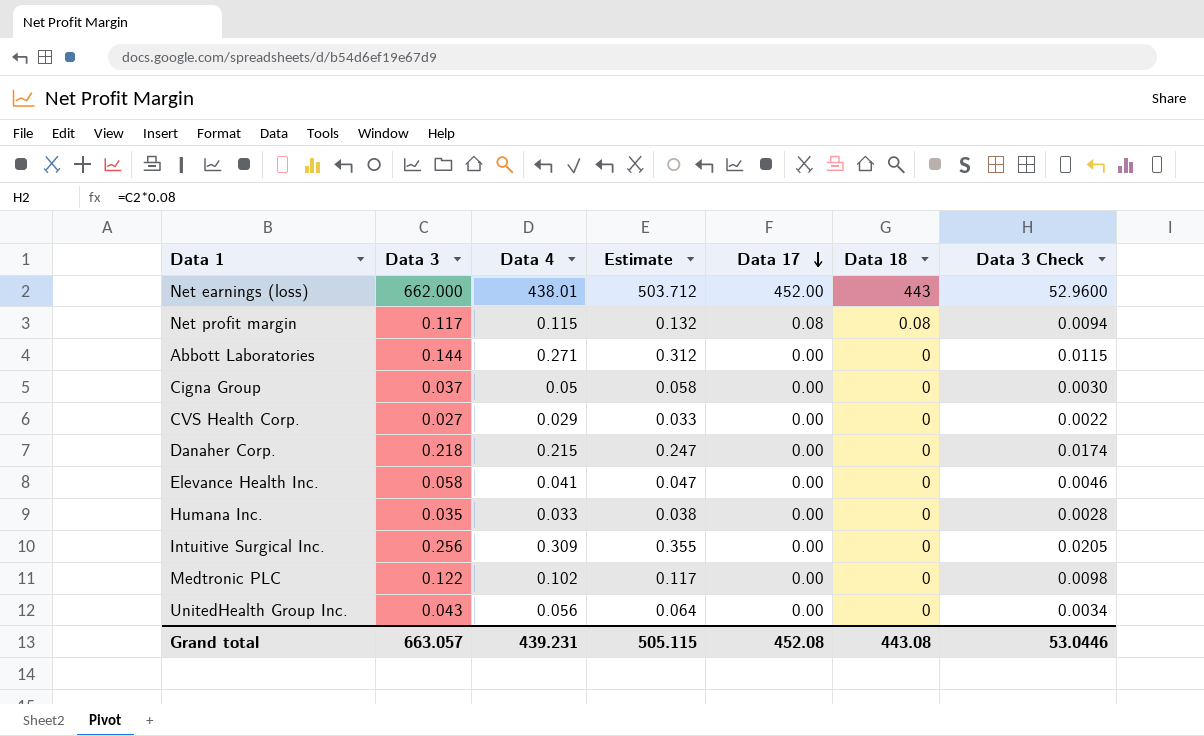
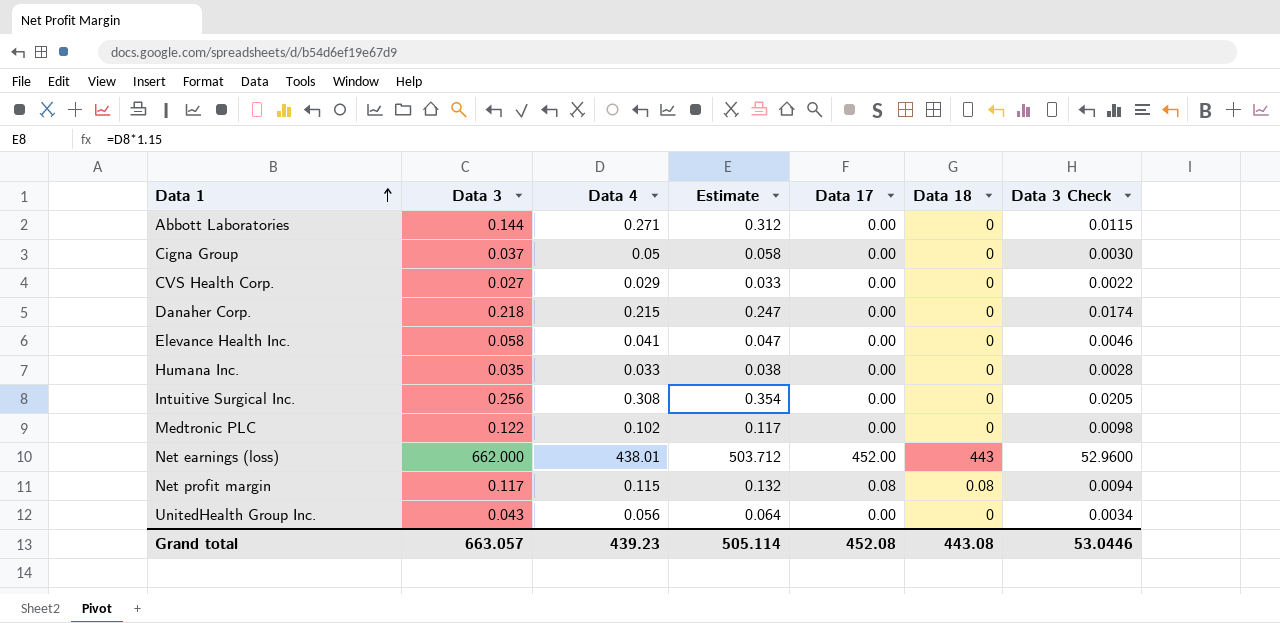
row order: Data 17 descending -> Data 1 ascending
Intuitive Surgical Inc. | Data 4: 0.309 -> 0.308
Intuitive Surgical Inc. | Estimate: 0.355 -> 0.354
Grand total | Data 4: 439.231 -> 439.23
Grand total | Estimate: 505.115 -> 505.114

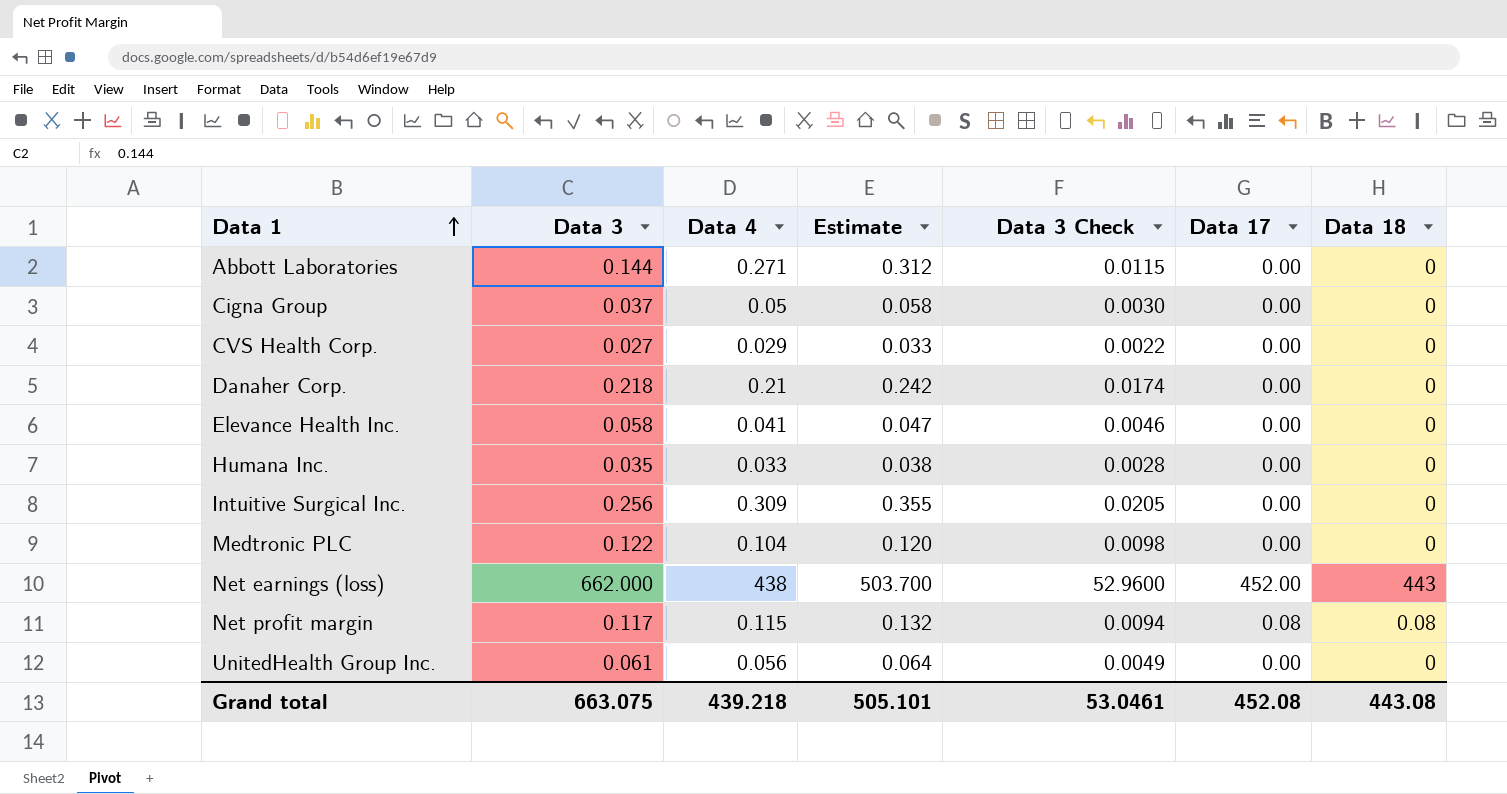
column Data 3 Check | position: 7 -> 5
Danaher Corp. | Data 4: 0.215 -> 0.21
Danaher Corp. | Estimate: 0.247 -> 0.242
Intuitive Surgical Inc. | Data 4: 0.308 -> 0.309
Intuitive Surgical Inc. | Estimate: 0.354 -> 0.355
Medtronic PLC | Data 4: 0.102 -> 0.104
Medtronic PLC | Estimate: 0.117 -> 0.120
Net earnings (loss) | Data 4: 438.01 -> 438
Net earnings (loss) | Estimate: 503.712 -> 503.700
UnitedHealth Group Inc. | Data 3: 0.043 -> 0.061
UnitedHealth Group Inc. | Data 3 Check: 0.0034 -> 0.0049
Grand total | Data 3: 663.057 -> 663.075
Grand total | Data 4: 439.23 -> 439.218
Grand total | Estimate: 505.114 -> 505.101
Grand total | Data 3 Check: 53.0446 -> 53.0461

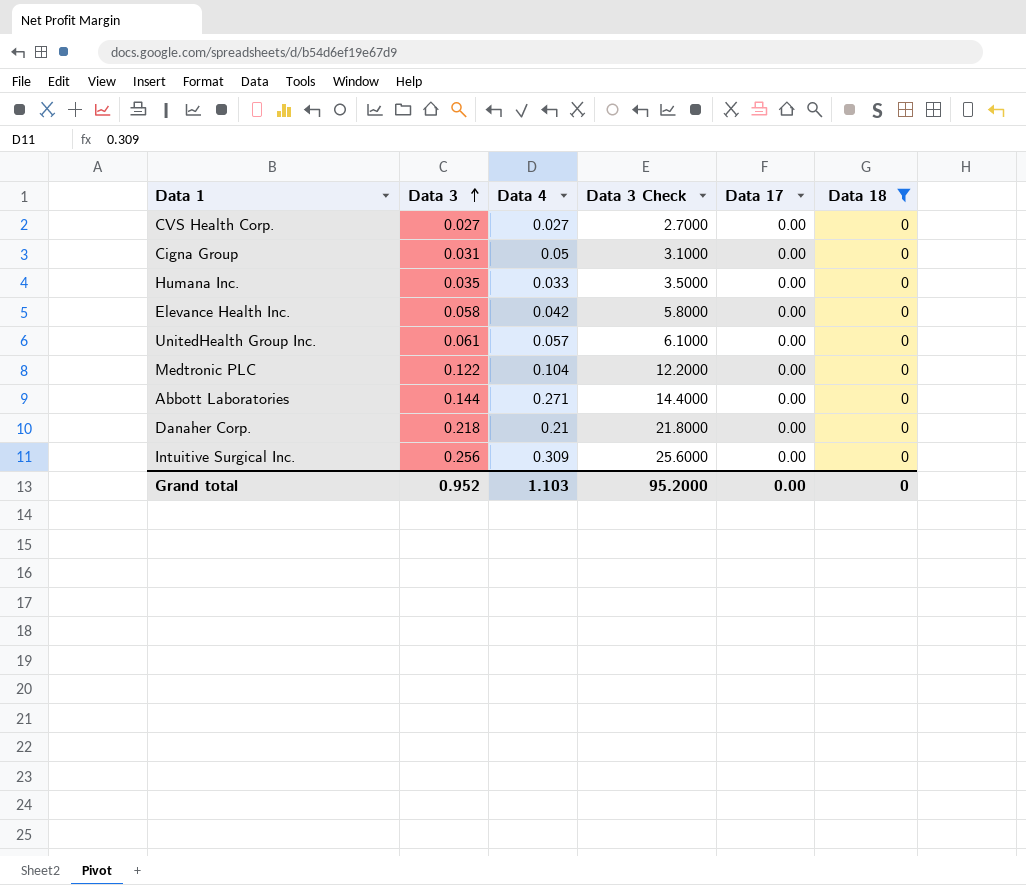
filter: none -> Data 18 = 0
row order: Data 1 ascending -> Data 3 ascending
column Estimate | formula: [Data 4] * 1.15 -> none
column Data 3 Check | formula: [Data 3] * 0.08 -> [Data 3] * 100
CVS Health Corp. | Data 4: 0.029 -> 0.027
Cigna Group | Data 3: 0.037 -> 0.031
Elevance Health Inc. | Data 4: 0.041 -> 0.042
UnitedHealth Group Inc. | Data 4: 0.056 -> 0.057
Grand total | Data 3: 663.075 -> 0.952
Grand total | Data 4: 439.218 -> 1.103
Grand total | Data 3 Check: 53.0461 -> 95.2000
Grand total | Data 17: 452.08 -> 0.00
Grand total | Data 18: 443.08 -> 0

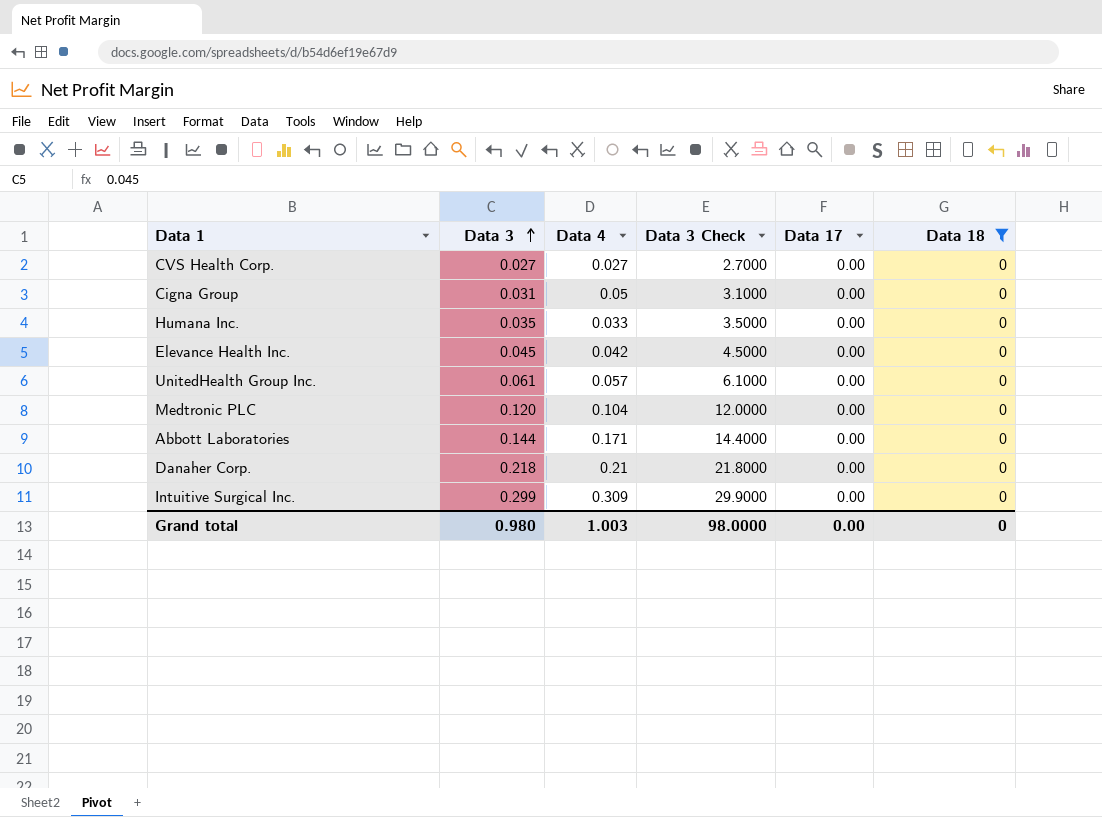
Elevance Health Inc. | Data 3: 0.058 -> 0.045
Elevance Health Inc. | Data 3 Check: 5.8000 -> 4.5000
Medtronic PLC | Data 3: 0.122 -> 0.120
Medtronic PLC | Data 3 Check: 12.2000 -> 12.0000
Abbott Laboratories | Data 4: 0.271 -> 0.171
Intuitive Surgical Inc. | Data 3: 0.256 -> 0.299
Intuitive Surgical Inc. | Data 3 Check: 25.6000 -> 29.9000
Grand total | Data 3: 0.952 -> 0.980
Grand total | Data 4: 1.103 -> 1.003
Grand total | Data 3 Check: 95.2000 -> 98.0000

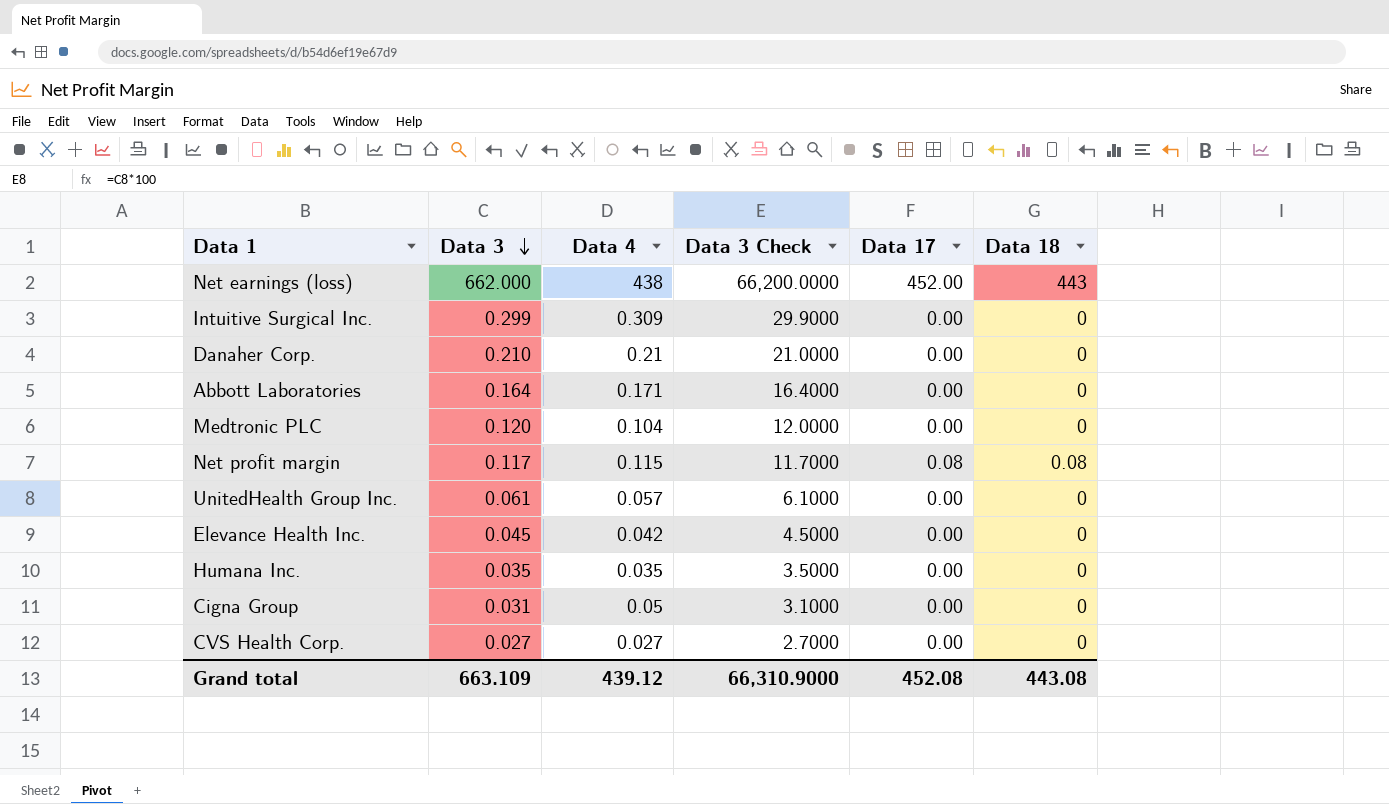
filter: Data 18 = 0 -> none
row order: Data 3 ascending -> Data 3 descending
Danaher Corp. | Data 3: 0.218 -> 0.210
Danaher Corp. | Data 3 Check: 21.8000 -> 21.0000
Abbott Laboratories | Data 3: 0.144 -> 0.164
Abbott Laboratories | Data 3 Check: 14.4000 -> 16.4000
Humana Inc. | Data 4: 0.033 -> 0.035
Grand total | Data 3: 0.980 -> 663.109
Grand total | Data 4: 1.003 -> 439.12
Grand total | Data 3 Check: 98.0000 -> 66,310.9000
Grand total | Data 17: 0.00 -> 452.08
Grand total | Data 18: 0 -> 443.08

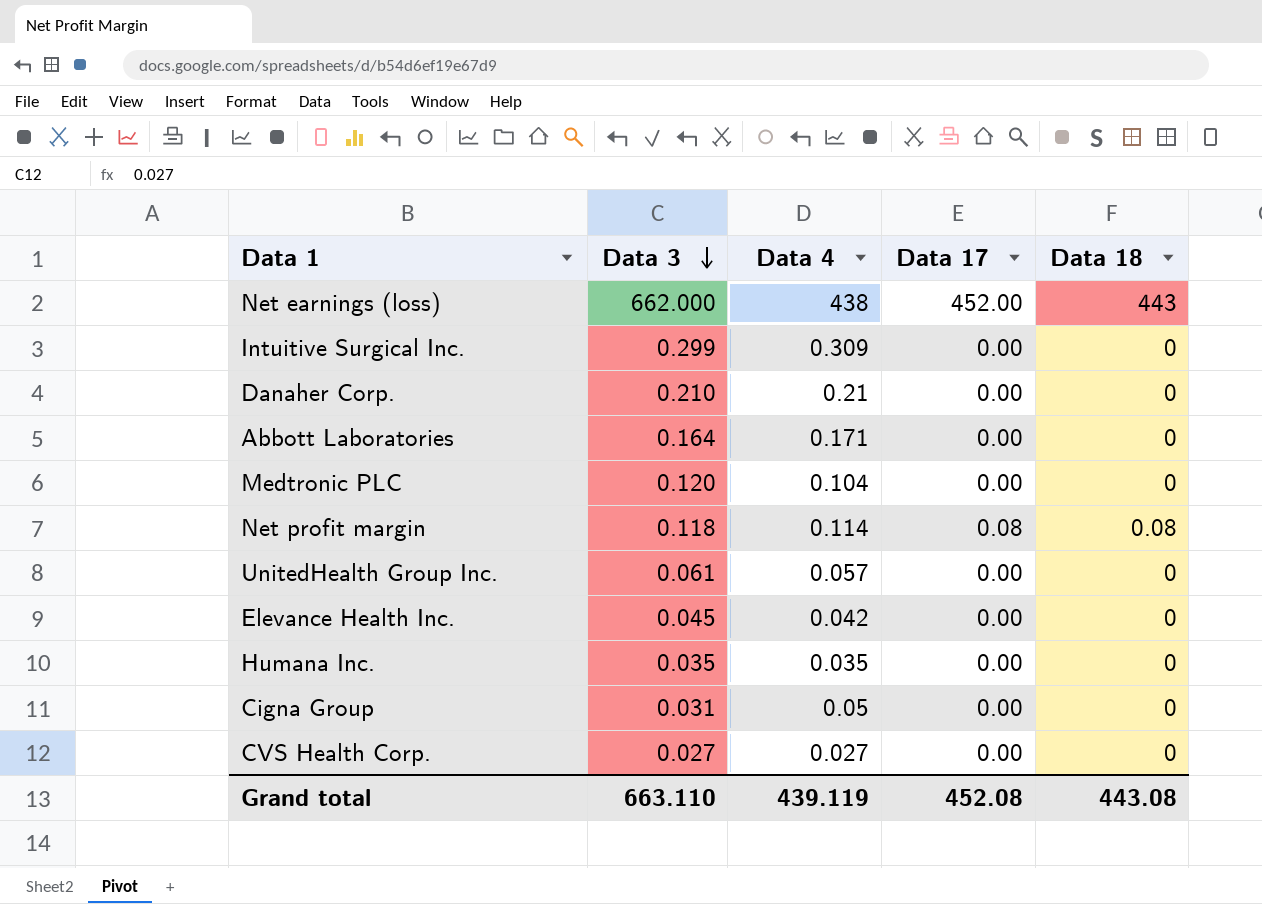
column Data 3 Check | formula: [Data 3] * 100 -> none
Net profit margin | Data 3: 0.117 -> 0.118
Net profit margin | Data 4: 0.115 -> 0.114
Grand total | Data 3: 663.109 -> 663.110
Grand total | Data 4: 439.12 -> 439.119

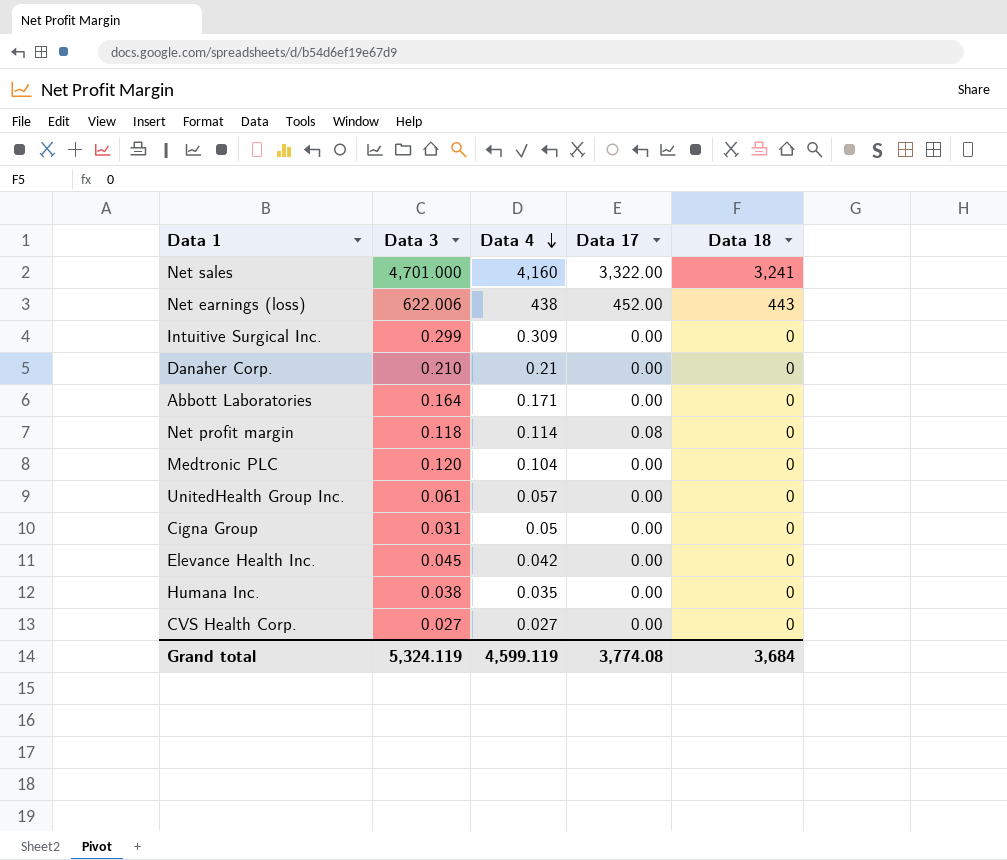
row order: Data 3 descending -> Data 4 descending
row Net sales: none -> 4,701.000 | 4,160 | 3,322.00 | 3,241
Net earnings (loss) | Data 3: 662.000 -> 622.006
Net profit margin | Data 18: 0.08 -> 0
Humana Inc. | Data 3: 0.035 -> 0.038
Grand total | Data 3: 663.110 -> 5,324.119
Grand total | Data 4: 439.119 -> 4,599.119
Grand total | Data 17: 452.08 -> 3,774.08
Grand total | Data 18: 443.08 -> 3,684

